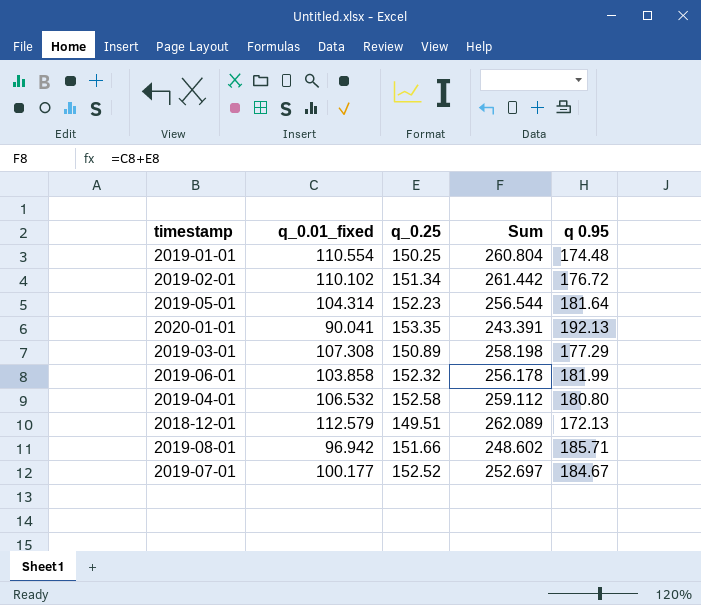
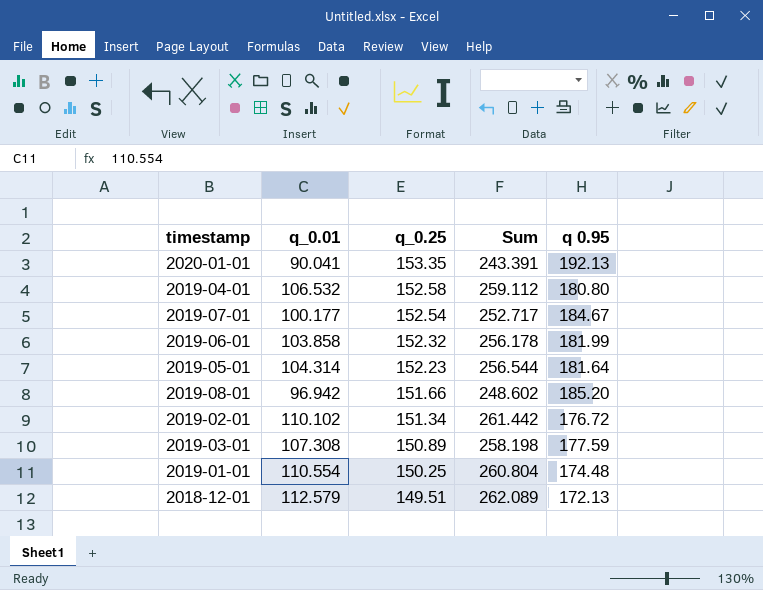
row order: none -> q_0.25 descending
column name: q_0.01_fixed -> q_0.01
2019-07-01 | q_0.25: 152.52 -> 152.54
2019-07-01 | Sum: 252.697 -> 252.717
2019-08-01 | q 0.95: 185.71 -> 185.20
2019-03-01 | q 0.95: 177.29 -> 177.59

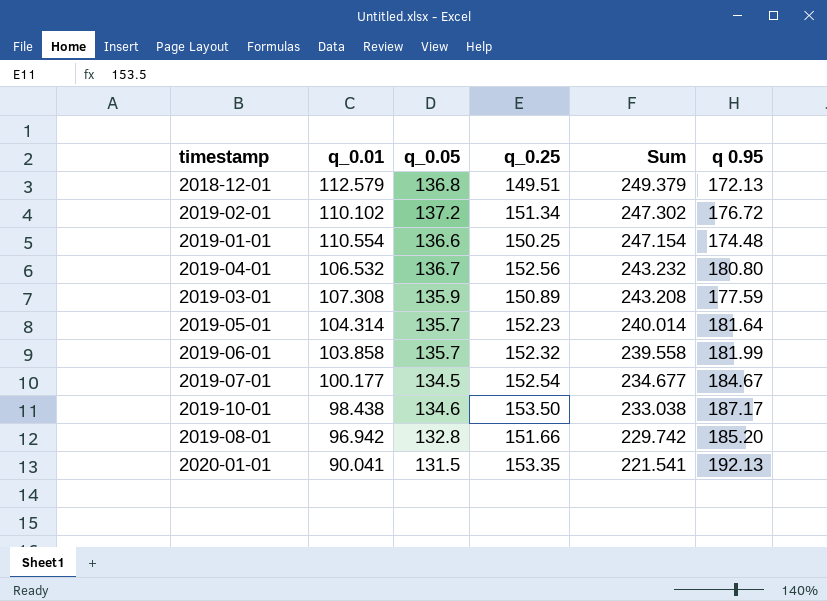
row order: q_0.25 descending -> Sum descending
column q_0.05 | position: none -> 3
column Sum | formula: [q_0.01] + [q_0.25] -> [q_0.01] + [q_0.05]
2019-04-01 | q_0.25: 152.58 -> 152.56
row 2019-10-01: none -> 98.438 | 134.6 | 153.50 | 233.038 | 187.17

